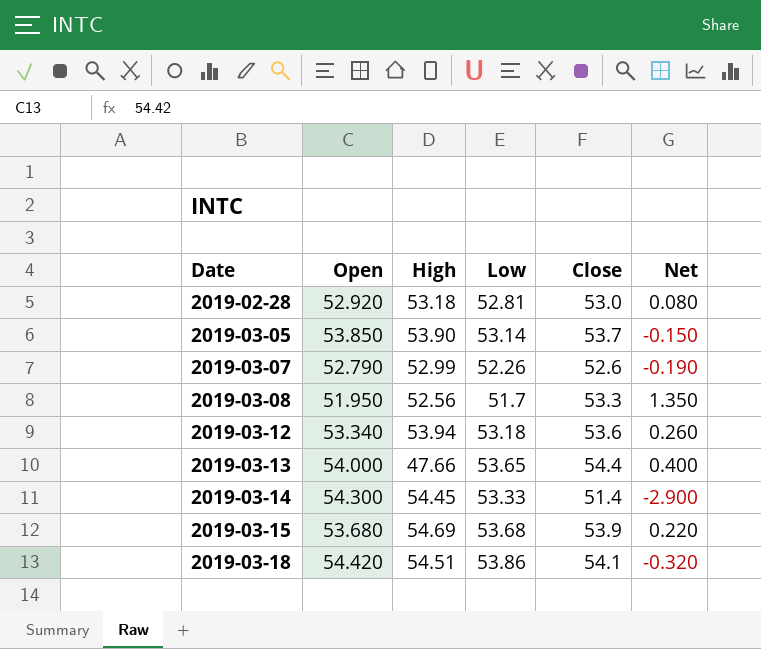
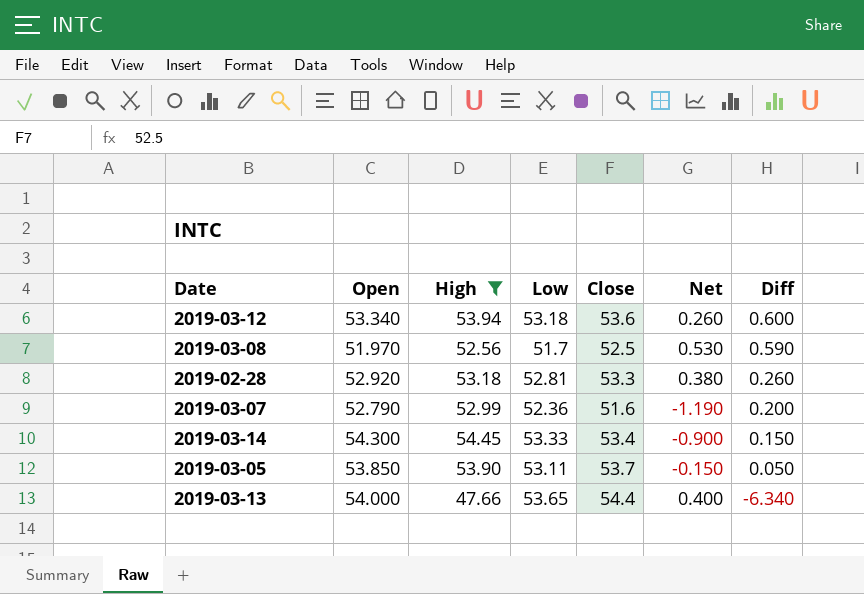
filter: none -> High <= 54.45
row order: Date ascending -> Diff descending
column Diff | formula: none -> [High] - [Open]
2019-03-08 | Open: 51.950 -> 51.970
2019-03-08 | Close: 53.3 -> 52.5
2019-03-08 | Net: 1.350 -> 0.530
2019-02-28 | Close: 53.0 -> 53.3
2019-02-28 | Net: 0.080 -> 0.380
2019-03-07 | Low: 52.26 -> 52.36
2019-03-07 | Close: 52.6 -> 51.6
2019-03-07 | Net: -0.190 -> -1.190
2019-03-14 | Close: 51.4 -> 53.4
2019-03-14 | Net: -2.900 -> -0.900
2019-03-05 | Low: 53.14 -> 53.11

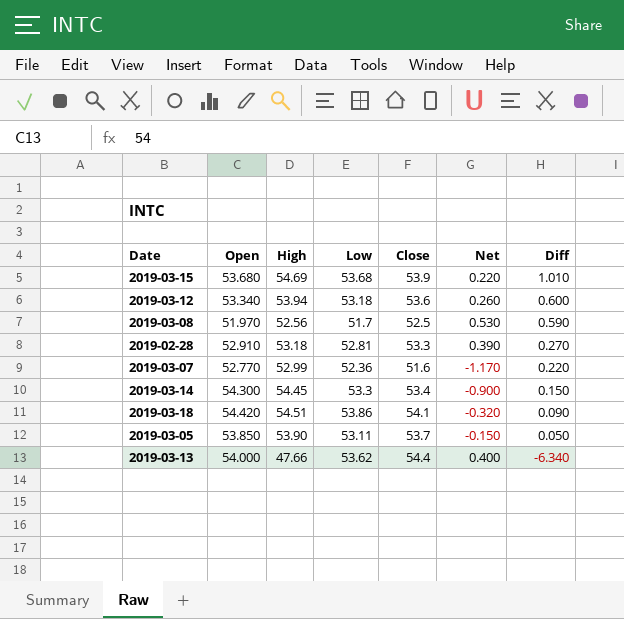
filter: High <= 54.45 -> none
2019-02-28 | Open: 52.920 -> 52.910
2019-02-28 | Net: 0.380 -> 0.390
2019-02-28 | Diff: 0.260 -> 0.270
2019-03-07 | Open: 52.790 -> 52.770
2019-03-07 | Net: -1.190 -> -1.170
2019-03-07 | Diff: 0.200 -> 0.220
2019-03-14 | Low: 53.33 -> 53.3
2019-03-13 | Low: 53.65 -> 53.62

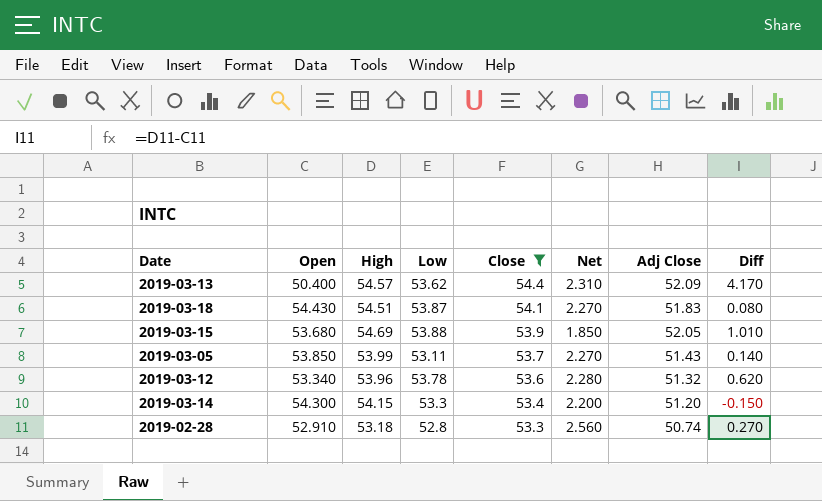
filter: none -> Close >= 53.3
row order: Diff descending -> Close descending
column Net | formula: [Close] - [Open] -> [Close] - [Adj Close]
column Adj Close | position: none -> 7
2019-03-13 | Open: 54.000 -> 50.400
2019-03-13 | High: 47.66 -> 54.57
2019-03-13 | Diff: -6.340 -> 4.170
2019-03-18 | Open: 54.420 -> 54.430
2019-03-18 | Low: 53.86 -> 53.87
2019-03-18 | Diff: 0.090 -> 0.080
2019-03-15 | Low: 53.68 -> 53.88
2019-03-05 | High: 53.90 -> 53.99
2019-03-05 | Diff: 0.050 -> 0.140
2019-03-12 | High: 53.94 -> 53.96
2019-03-12 | Low: 53.18 -> 53.78
2019-03-12 | Diff: 0.600 -> 0.620
2019-03-14 | High: 54.45 -> 54.15
2019-03-14 | Diff: 0.150 -> -0.150
2019-02-28 | Low: 52.81 -> 52.8

